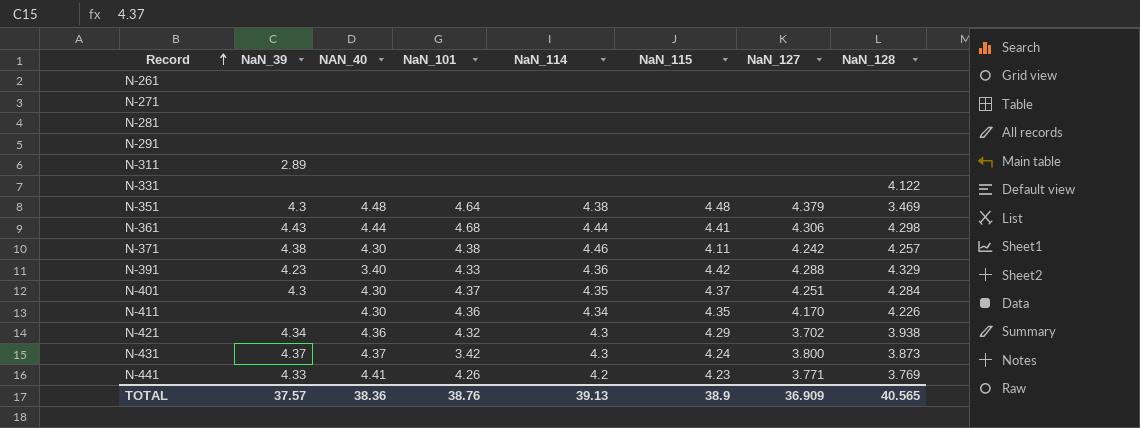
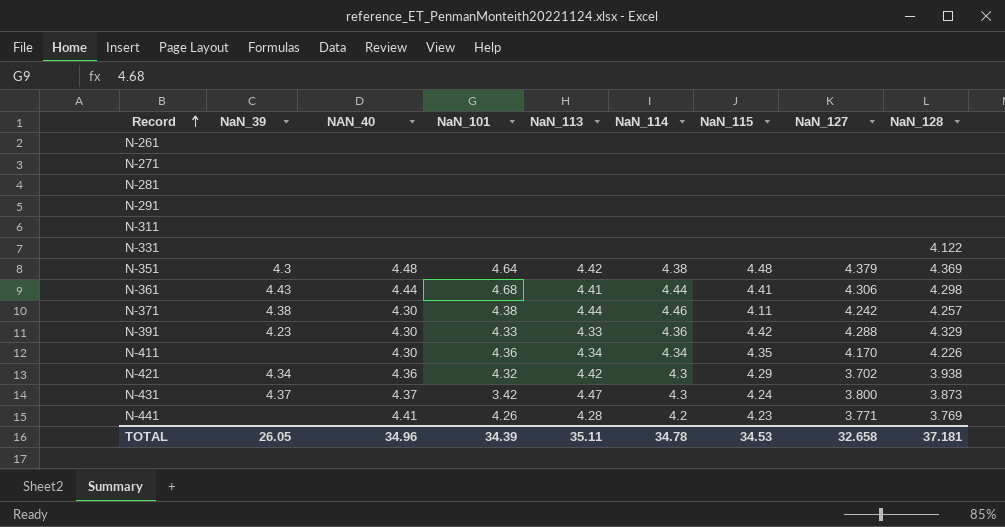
column NaN_113 | position: none -> 5
row N-401: 4.3 | 4.30 | 4.37 | 4.35 | 4.37 | 4.251 | 4.284 -> none
N-311 | NaN_39: 2.89 -> none
N-351 | NaN_128: 3.469 -> 4.369
N-391 | NAN_40: 3.40 -> 4.30
N-441 | NaN_39: 4.33 -> none
TOTAL | NaN_39: 37.57 -> 26.05
TOTAL | NAN_40: 38.36 -> 34.96
TOTAL | NaN_101: 38.76 -> 34.39
TOTAL | NaN_114: 39.13 -> 34.78
TOTAL | NaN_115: 38.9 -> 34.53
TOTAL | NaN_127: 36.909 -> 32.658
TOTAL | NaN_128: 40.565 -> 37.181

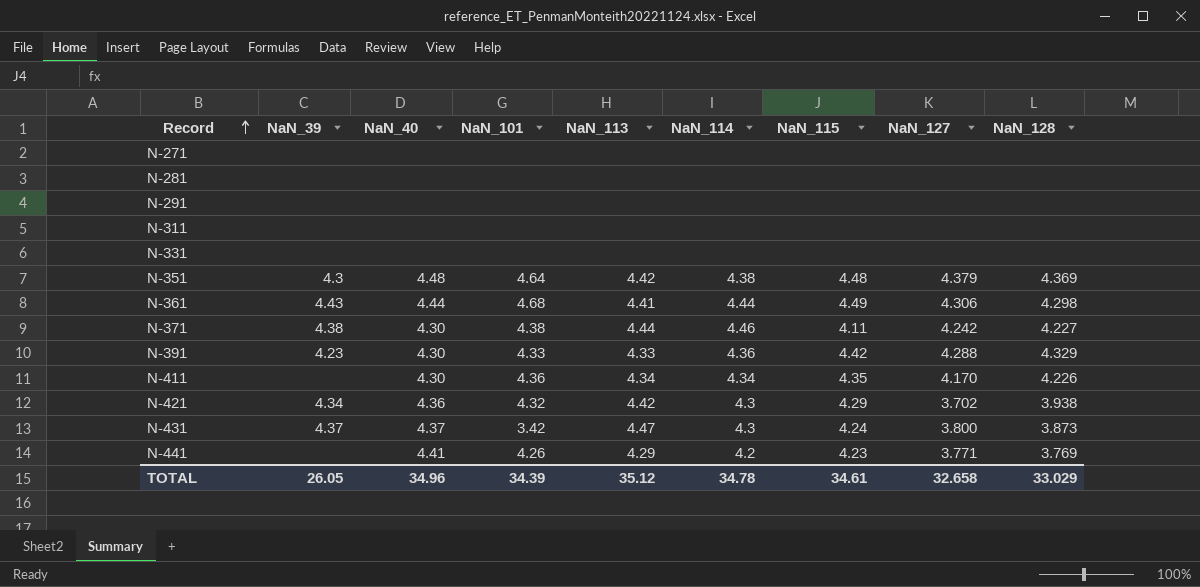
column name: NAN_40 -> NaN_40
row N-261: none | none | none | none | none | none | none | none -> none
N-331 | NaN_128: 4.122 -> none
N-361 | NaN_115: 4.41 -> 4.49
N-371 | NaN_128: 4.257 -> 4.227
N-441 | NaN_113: 4.28 -> 4.29
TOTAL | NaN_113: 35.11 -> 35.12
TOTAL | NaN_115: 34.53 -> 34.61
TOTAL | NaN_128: 37.181 -> 33.029

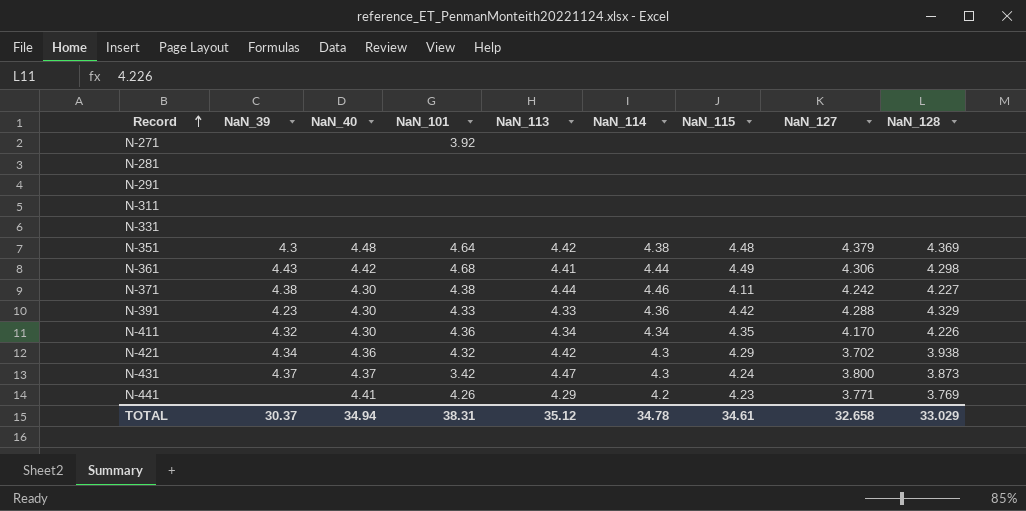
N-271 | NaN_101: none -> 3.92
N-361 | NaN_40: 4.44 -> 4.42
N-411 | NaN_39: none -> 4.32
TOTAL | NaN_39: 26.05 -> 30.37
TOTAL | NaN_40: 34.96 -> 34.94
TOTAL | NaN_101: 34.39 -> 38.31

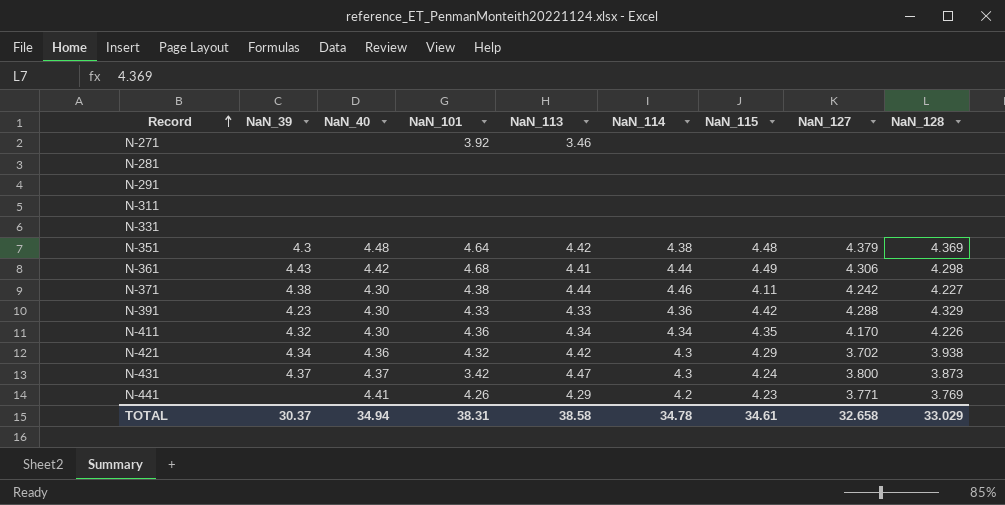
N-271 | NaN_113: none -> 3.46
TOTAL | NaN_113: 35.12 -> 38.58

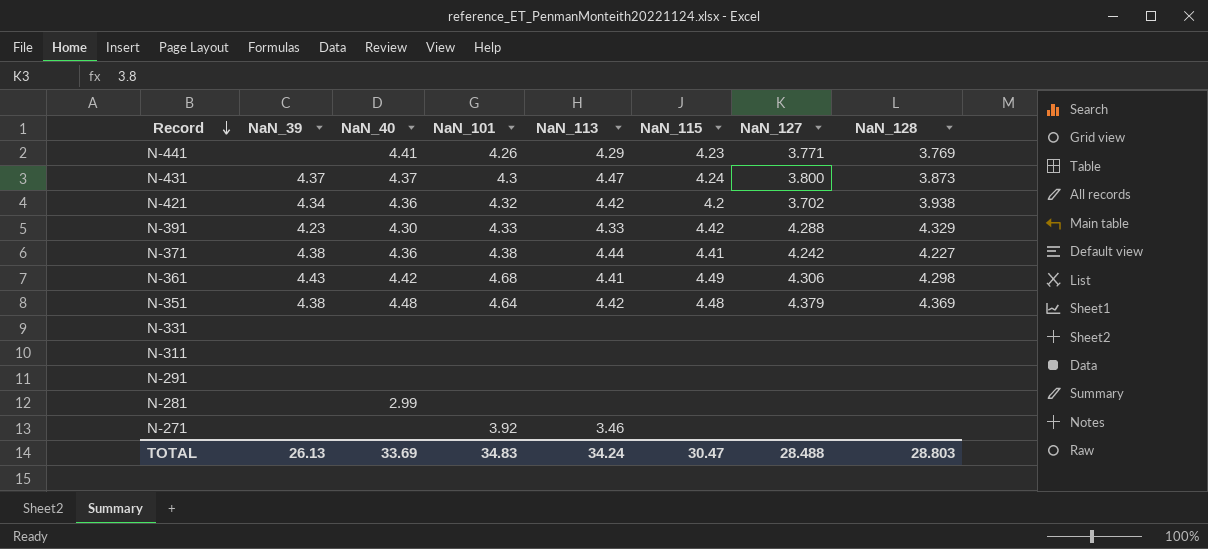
row order: Record ascending -> Record descending
column NaN_114 | position: 6 -> none
row N-411: 4.32 | 4.30 | 4.36 | 4.34 | 4.34 | 4.35 | 4.170 | 4.226 -> none
N-431 | NaN_101: 3.42 -> 4.3
N-421 | NaN_115: 4.29 -> 4.2
N-371 | NaN_40: 4.30 -> 4.36
N-371 | NaN_115: 4.11 -> 4.41
N-351 | NaN_39: 4.3 -> 4.38
N-281 | NaN_40: none -> 2.99
TOTAL | NaN_39: 30.37 -> 26.13
TOTAL | NaN_40: 34.94 -> 33.69
TOTAL | NaN_101: 38.31 -> 34.83
TOTAL | NaN_113: 38.58 -> 34.24
TOTAL | NaN_115: 34.61 -> 30.47
TOTAL | NaN_127: 32.658 -> 28.488
TOTAL | NaN_128: 33.029 -> 28.803

